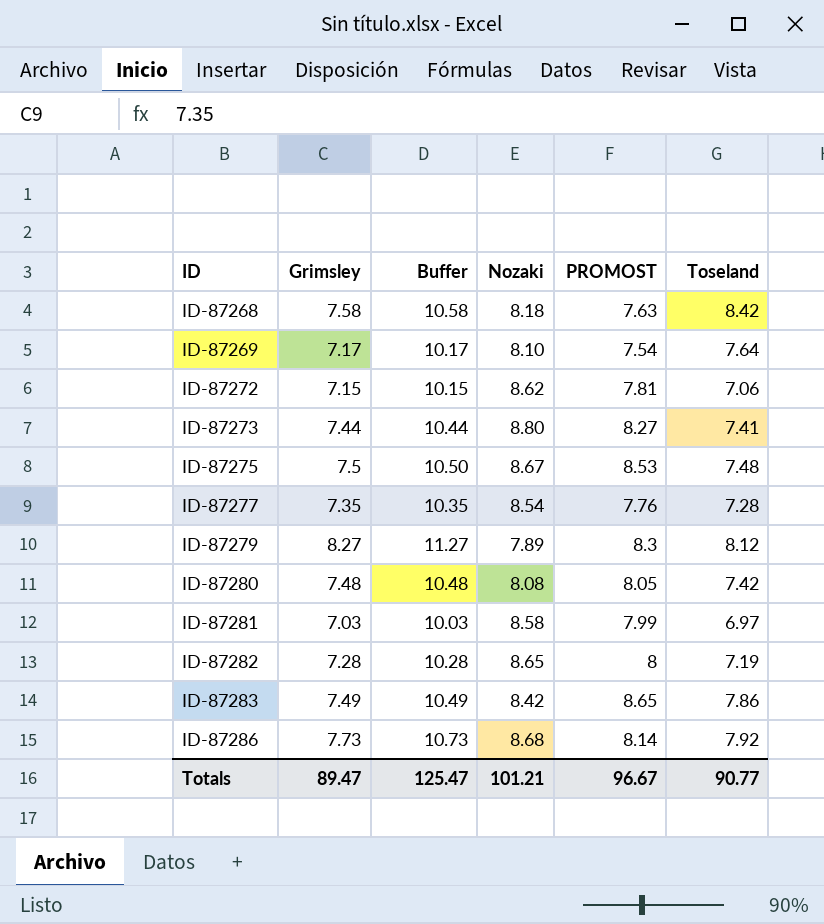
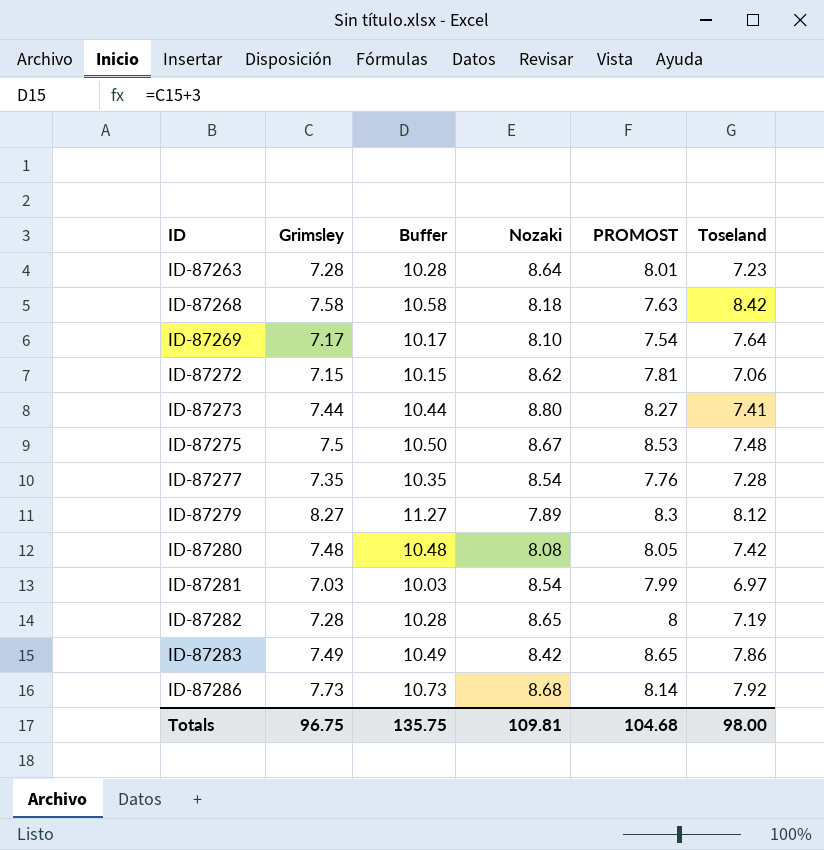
row ID-87263: none -> 7.28 | 10.28 | 8.64 | 8.01 | 7.23
ID-87281 | Nozaki: 8.58 -> 8.54
Totals | Grimsley: 89.47 -> 96.75
Totals | Buffer: 125.47 -> 135.75
Totals | Nozaki: 101.21 -> 109.81
Totals | PROMOST: 96.67 -> 104.68
Totals | Toseland: 90.77 -> 98.00

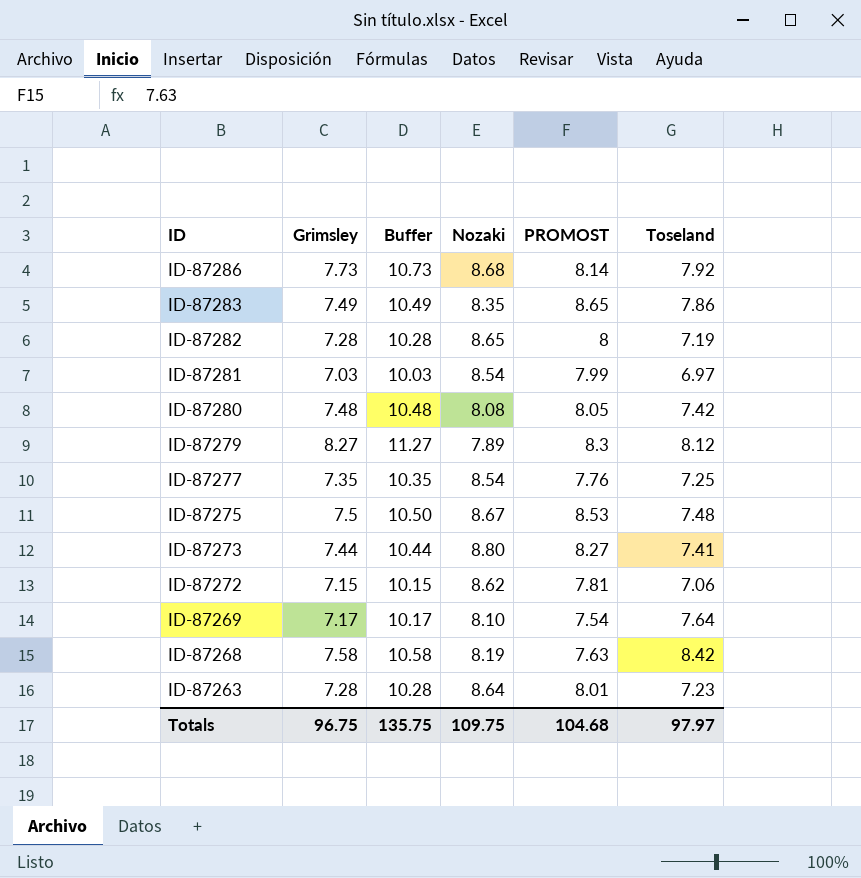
row order: ID ascending -> ID descending
ID-87283 | Nozaki: 8.42 -> 8.35
ID-87277 | Toseland: 7.28 -> 7.25
ID-87268 | Nozaki: 8.18 -> 8.19
Totals | Nozaki: 109.81 -> 109.75
Totals | Toseland: 98.00 -> 97.97

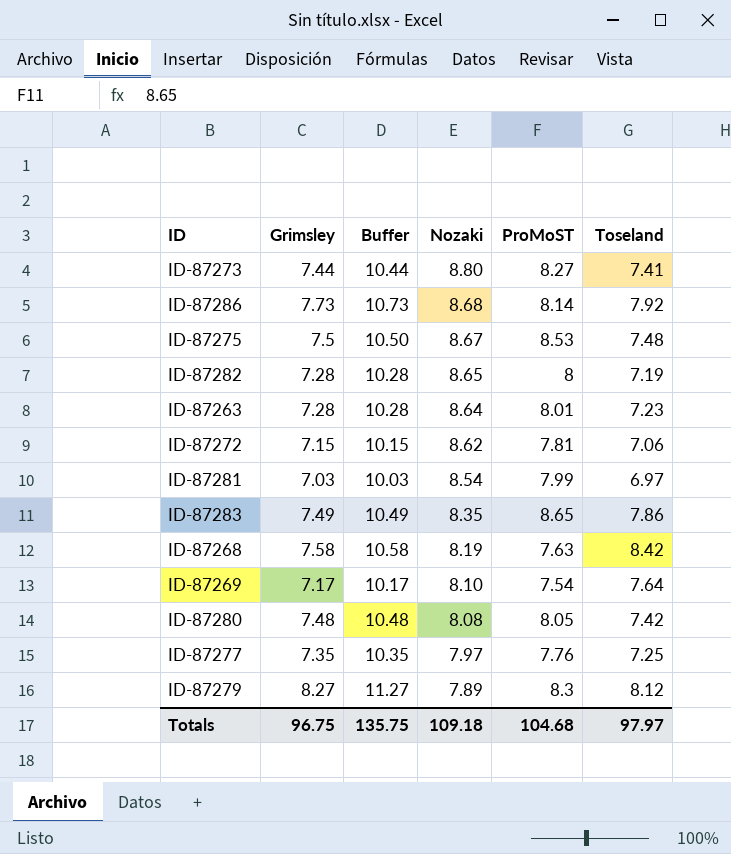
row order: ID descending -> Nozaki descending
column name: PROMOST -> ProMoST
ID-87277 | Nozaki: 8.54 -> 7.97
Totals | Nozaki: 109.75 -> 109.18

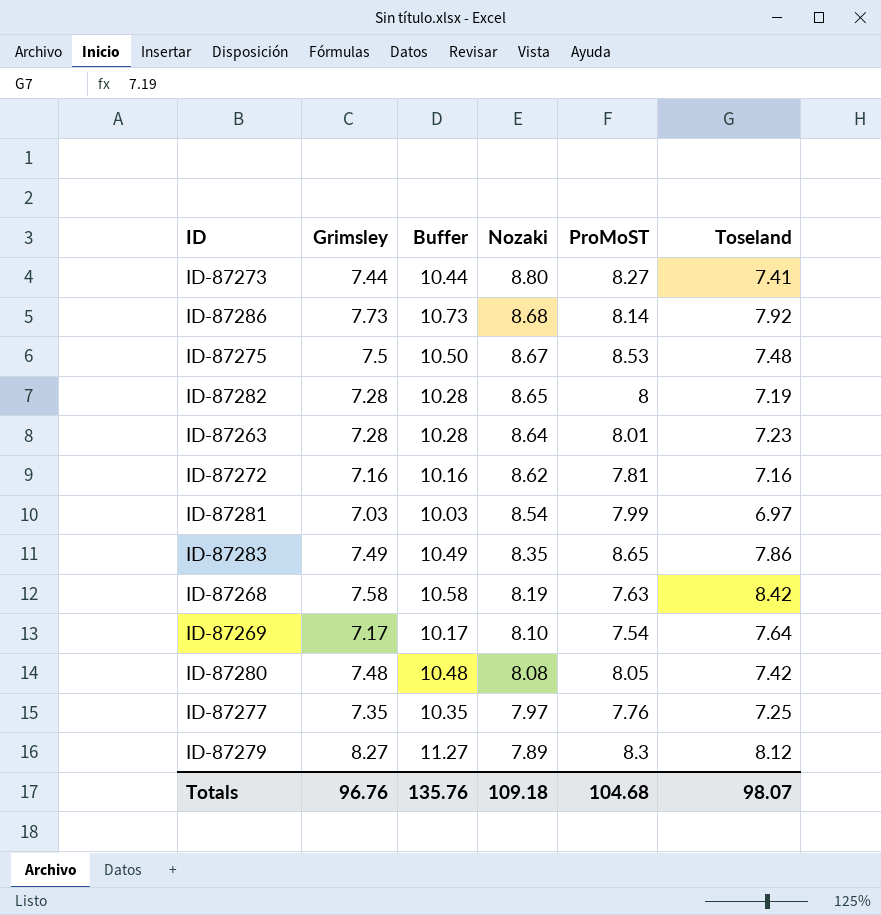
ID-87272 | Grimsley: 7.15 -> 7.16
ID-87272 | Buffer: 10.15 -> 10.16
ID-87272 | Toseland: 7.06 -> 7.16
Totals | Grimsley: 96.75 -> 96.76
Totals | Buffer: 135.75 -> 135.76
Totals | Toseland: 97.97 -> 98.07

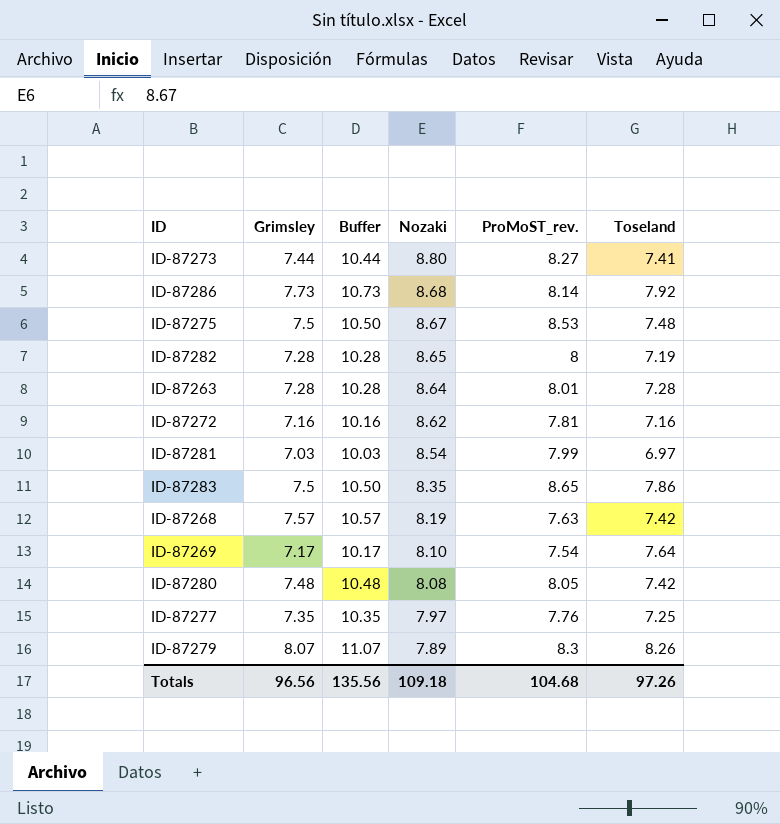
column name: ProMoST -> ProMoST_rev.
ID-87263 | Toseland: 7.23 -> 7.28
ID-87283 | Grimsley: 7.49 -> 7.5
ID-87283 | Buffer: 10.49 -> 10.50
ID-87268 | Grimsley: 7.58 -> 7.57
ID-87268 | Buffer: 10.58 -> 10.57
ID-87268 | Toseland: 8.42 -> 7.42
ID-87279 | Grimsley: 8.27 -> 8.07
ID-87279 | Buffer: 11.27 -> 11.07
ID-87279 | Toseland: 8.12 -> 8.26
Totals | Grimsley: 96.76 -> 96.56
Totals | Buffer: 135.76 -> 135.56
Totals | Toseland: 98.07 -> 97.26

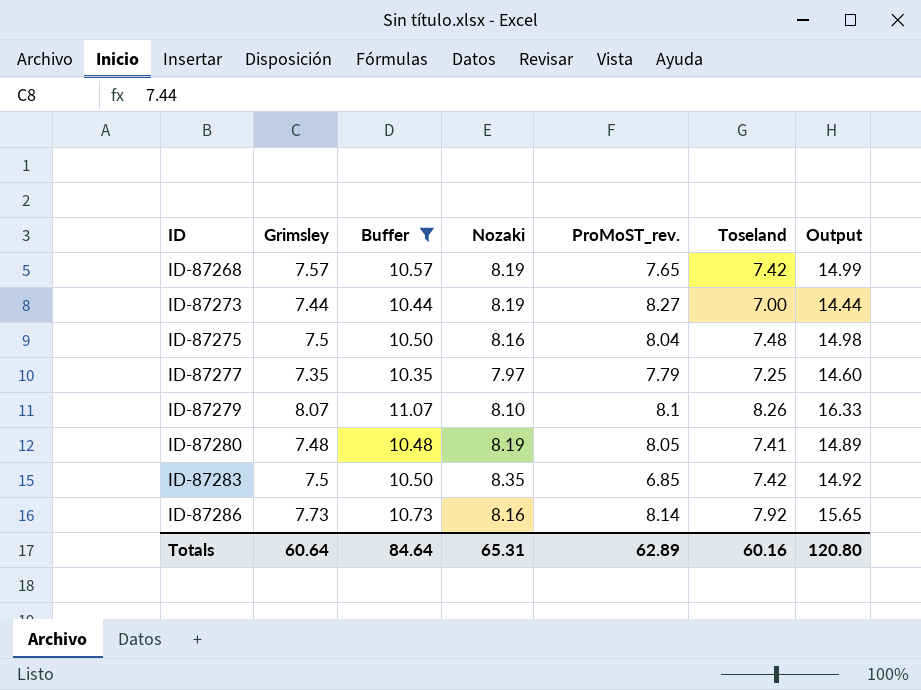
filter: none -> Buffer >= 10.35
row order: Nozaki descending -> ID ascending
column Output | formula: none -> [Grimsley] + [Toseland]
ID-87268 | ProMoST_rev.: 7.63 -> 7.65
ID-87273 | Nozaki: 8.80 -> 8.19
ID-87273 | Toseland: 7.41 -> 7.00
ID-87275 | Nozaki: 8.67 -> 8.16
ID-87275 | ProMoST_rev.: 8.53 -> 8.04
ID-87277 | ProMoST_rev.: 7.76 -> 7.79
ID-87279 | Nozaki: 7.89 -> 8.10
ID-87279 | ProMoST_rev.: 8.3 -> 8.1
ID-87280 | Nozaki: 8.08 -> 8.19
ID-87280 | Toseland: 7.42 -> 7.41
ID-87283 | ProMoST_rev.: 8.65 -> 6.85
ID-87283 | Toseland: 7.86 -> 7.42
ID-87286 | Nozaki: 8.68 -> 8.16
Totals | Grimsley: 96.56 -> 60.64
Totals | Buffer: 135.56 -> 84.64
Totals | Nozaki: 109.18 -> 65.31
Totals | ProMoST_rev.: 104.68 -> 62.89
Totals | Toseland: 97.26 -> 60.16

